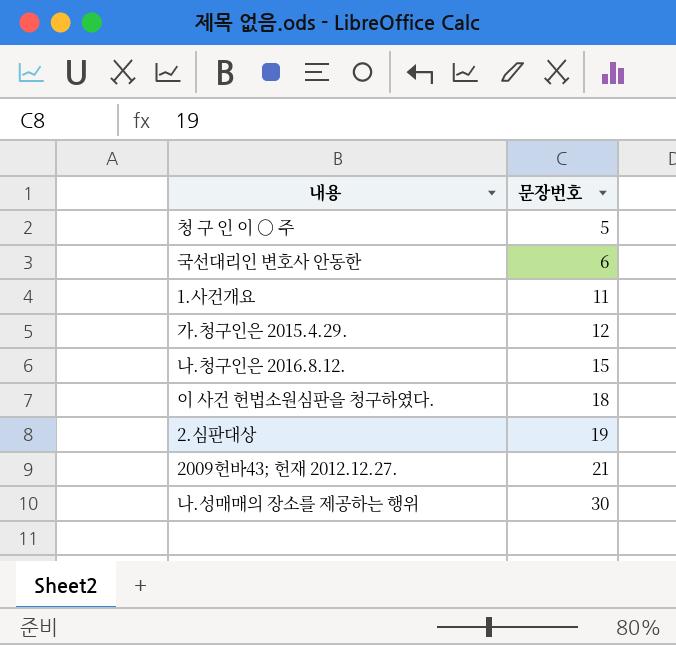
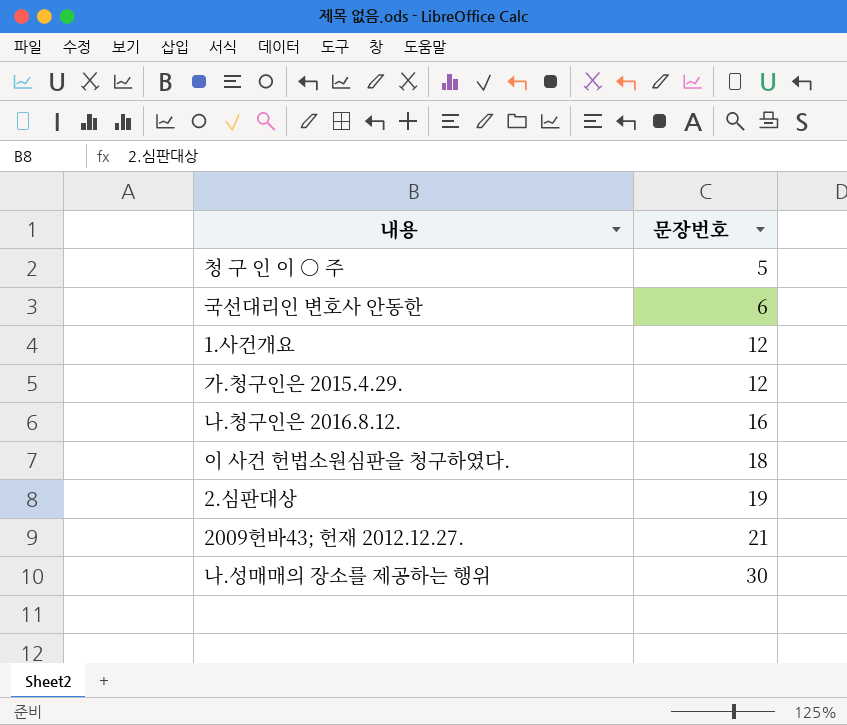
1.사건개요 | 문장번호: 11 -> 12
나.청구인은 2016.8.12. | 문장번호: 15 -> 16

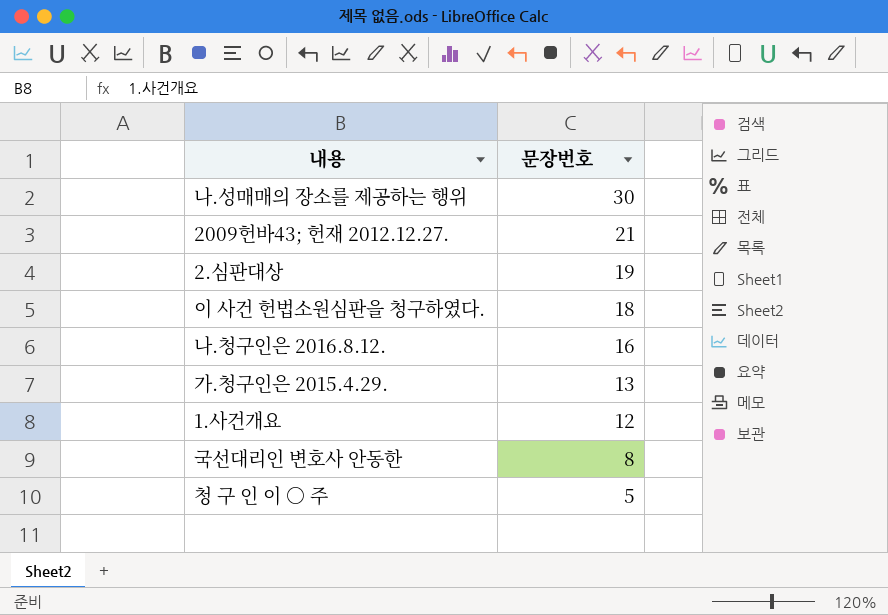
row order: 문장번호 ascending -> 문장번호 descending
가.청구인은 2015.4.29. | 문장번호: 12 -> 13
국선대리인 변호사 안동한 | 문장번호: 6 -> 8

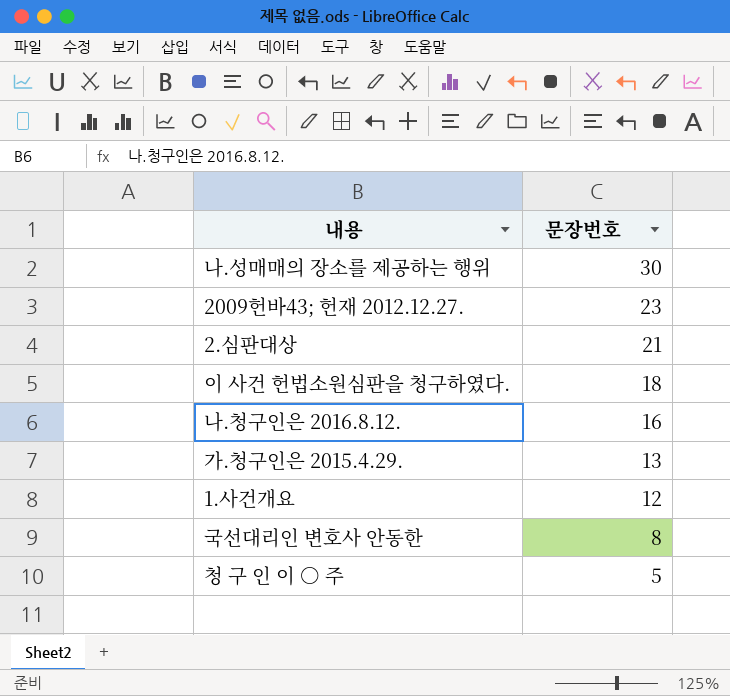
2009헌바43; 헌재 2012.12.27. | 문장번호: 21 -> 23
2.심판대상 | 문장번호: 19 -> 21

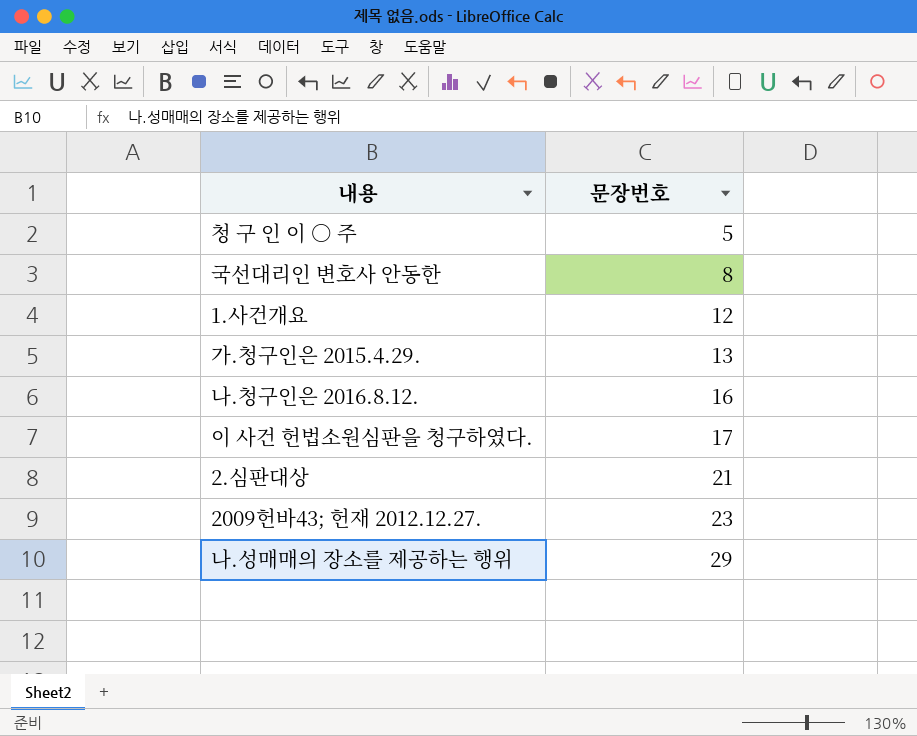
row order: 문장번호 descending -> 문장번호 ascending
이 사건 헌법소원심판을 청구하였다. | 문장번호: 18 -> 17
나.성매매의 장소를 제공하는 행위 | 문장번호: 30 -> 29

